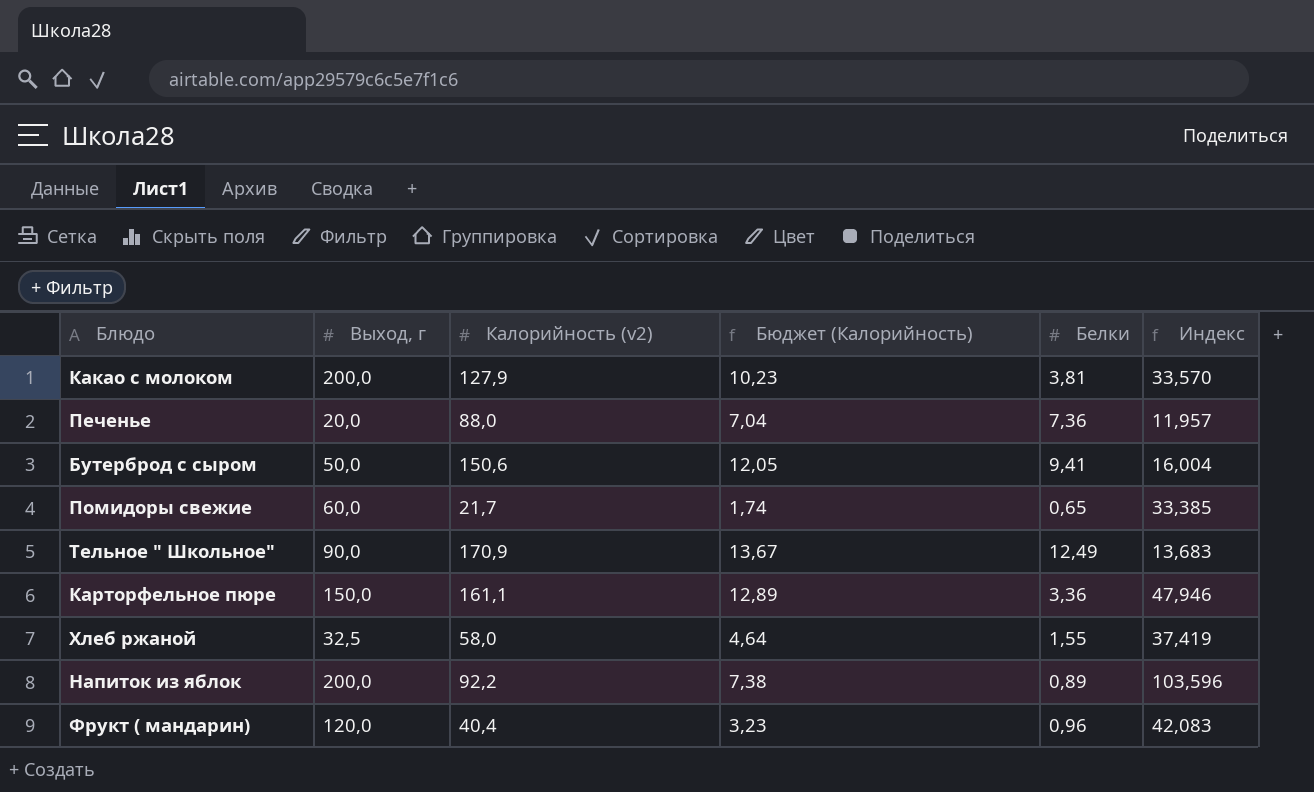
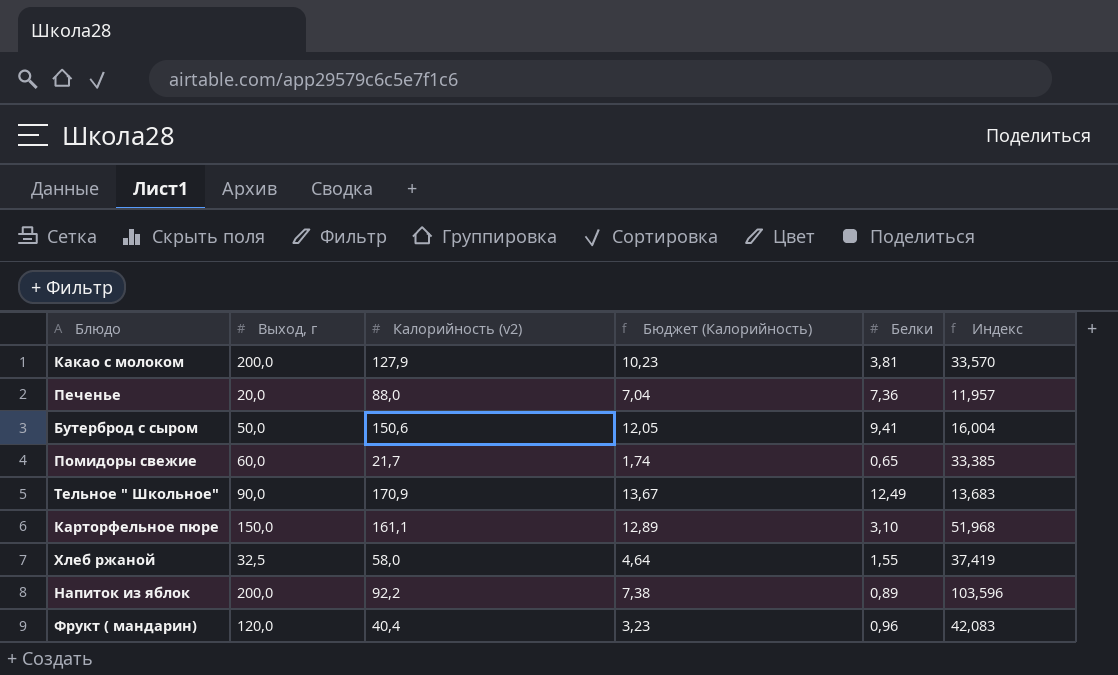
Карторфельное пюре | Белки: 3,36 -> 3,10
Карторфельное пюре | Индекс: 47,946 -> 51,968

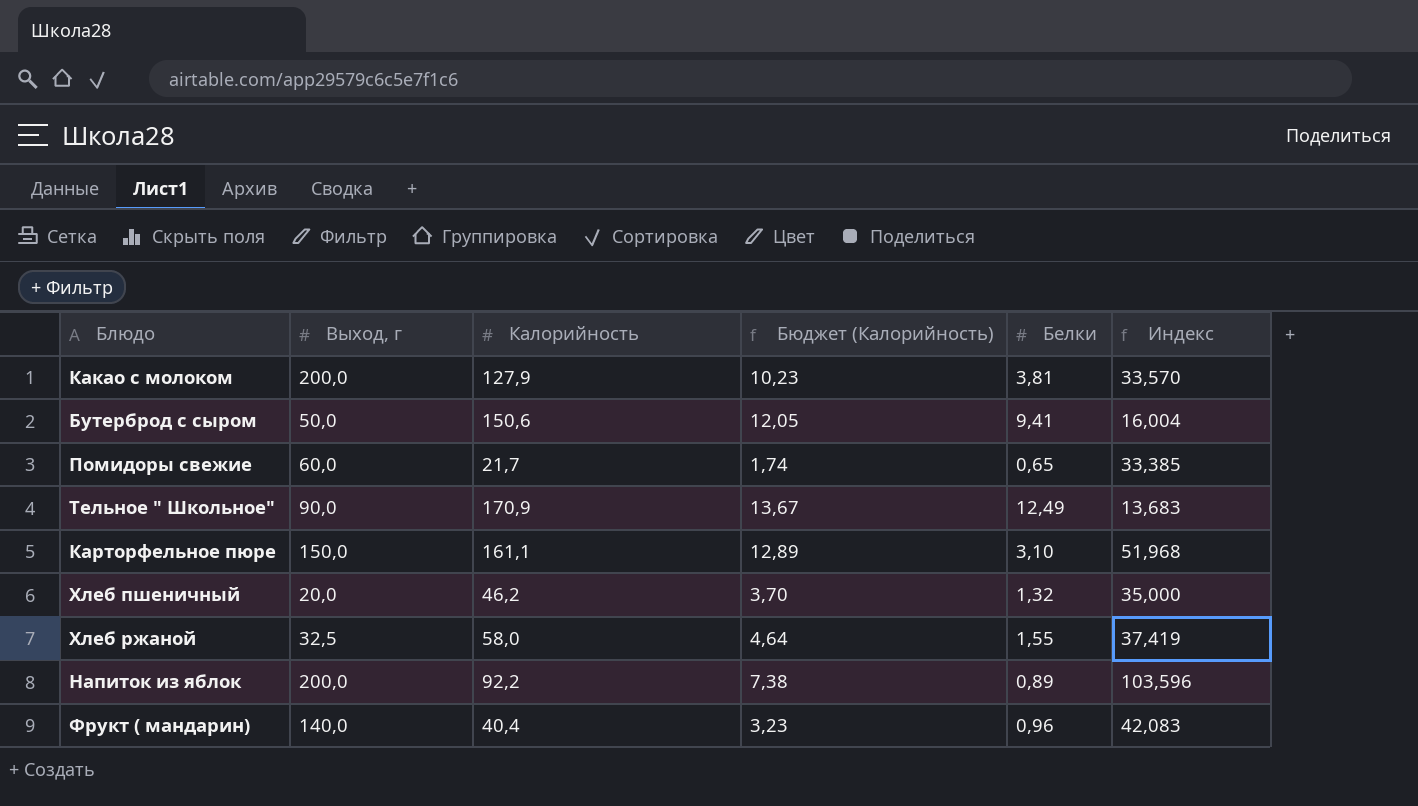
column name: Калорийность (v2) -> Калорийность
row Печенье: 20,0 | 88,0 | 7,04 | 7,36 | 11,957 -> none
row Хлеб пшеничный: none -> 20,0 | 46,2 | 3,70 | 1,32 | 35,000
Фрукт ( мандарин) | Выход, г: 120,0 -> 140,0

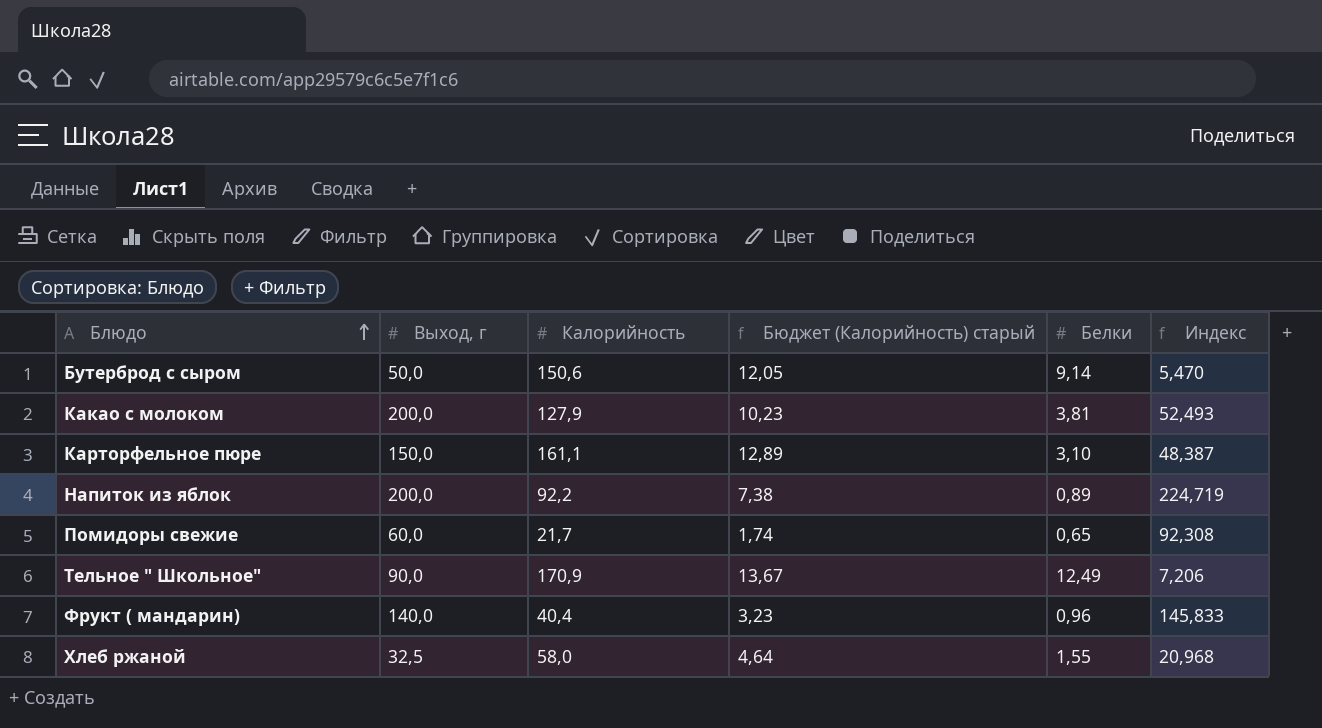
row order: none -> Блюдо ascending
column name: Бюджет (Калорийность) -> Бюджет (Калорийность) старый
column Индекс | formula: [Калорийность] / [Белки] -> [Выход, г] / [Белки]
row Хлеб пшеничный: 20,0 | 46,2 | 3,70 | 1,32 | 35,000 -> none
Бутерброд с сыром | Белки: 9,41 -> 9,14

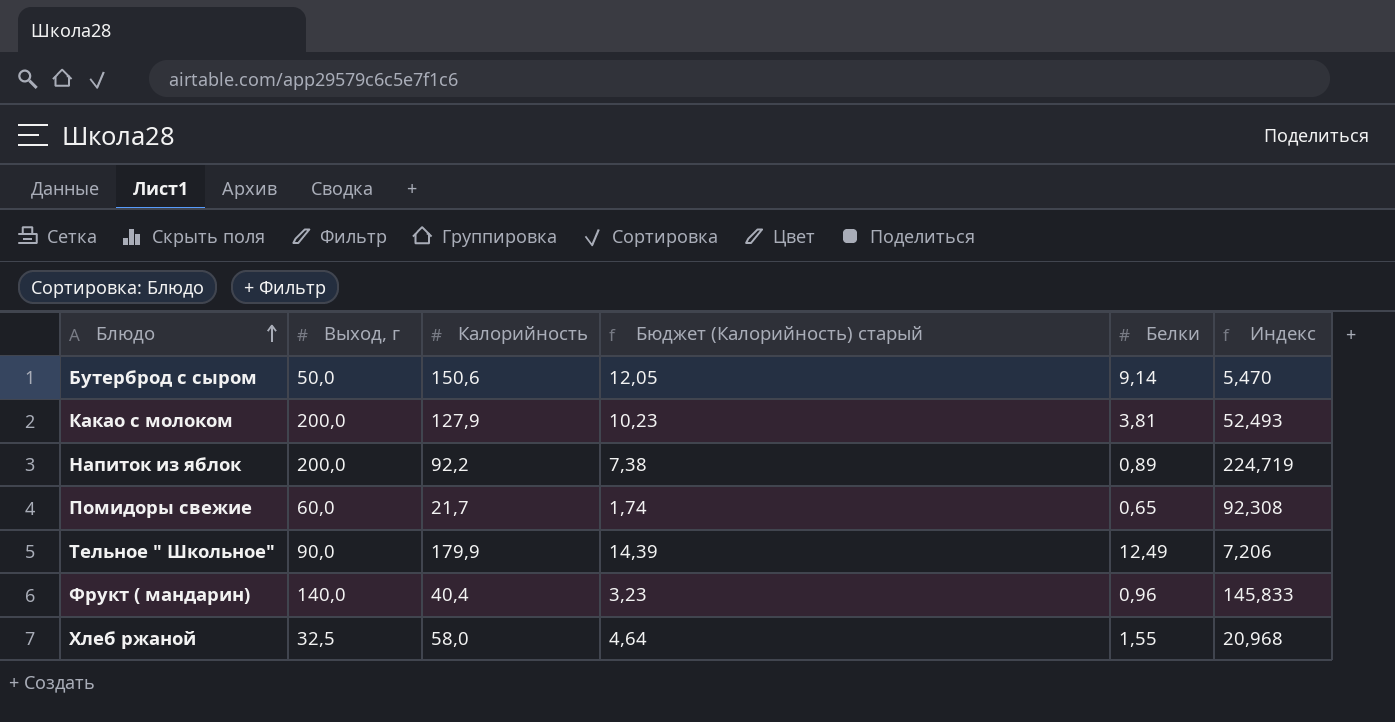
row Карторфельное пюре: 150,0 | 161,1 | 12,89 | 3,10 | 48,387 -> none
Тельное " Школьное" | Калорийность: 170,9 -> 179,9
Тельное " Школьное" | Бюджет (Калорийность) старый: 13,67 -> 14,39

